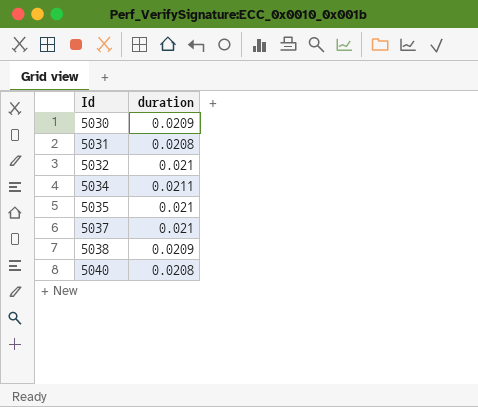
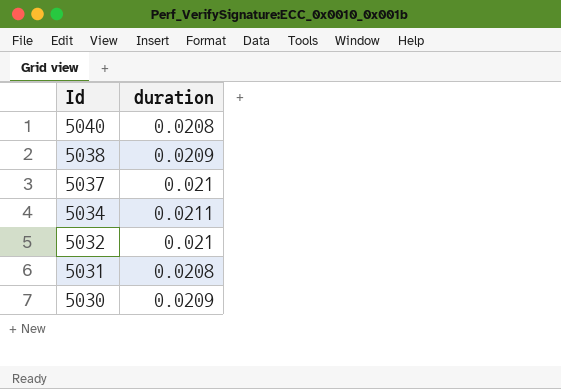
row order: Id ascending -> Id descending
row 5035: 0.021 -> none

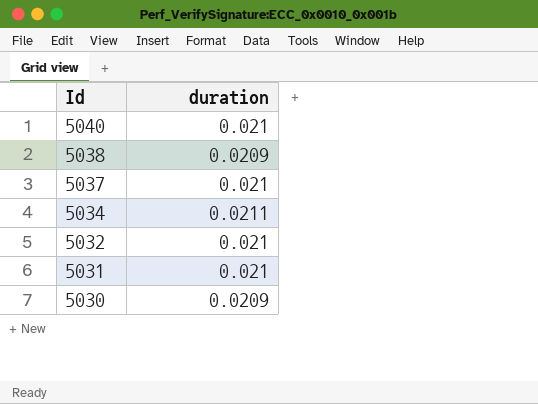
5040 | duration: 0.0208 -> 0.021
5031 | duration: 0.0208 -> 0.021

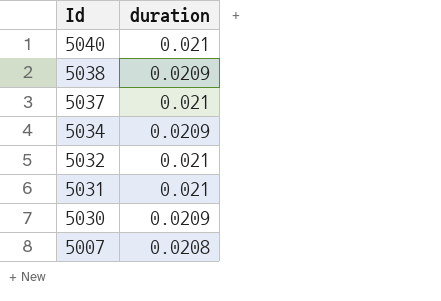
5034 | duration: 0.0211 -> 0.0209
row 5007: none -> 0.0208

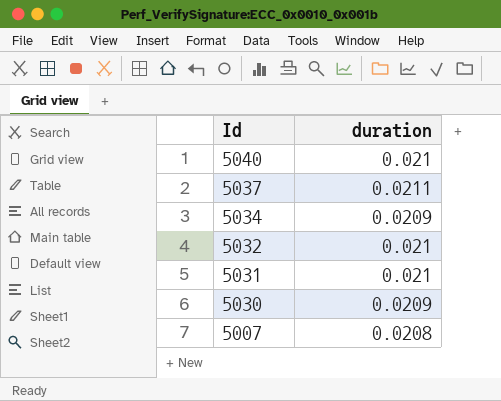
row 5038: 0.0209 -> none
5037 | duration: 0.021 -> 0.0211

